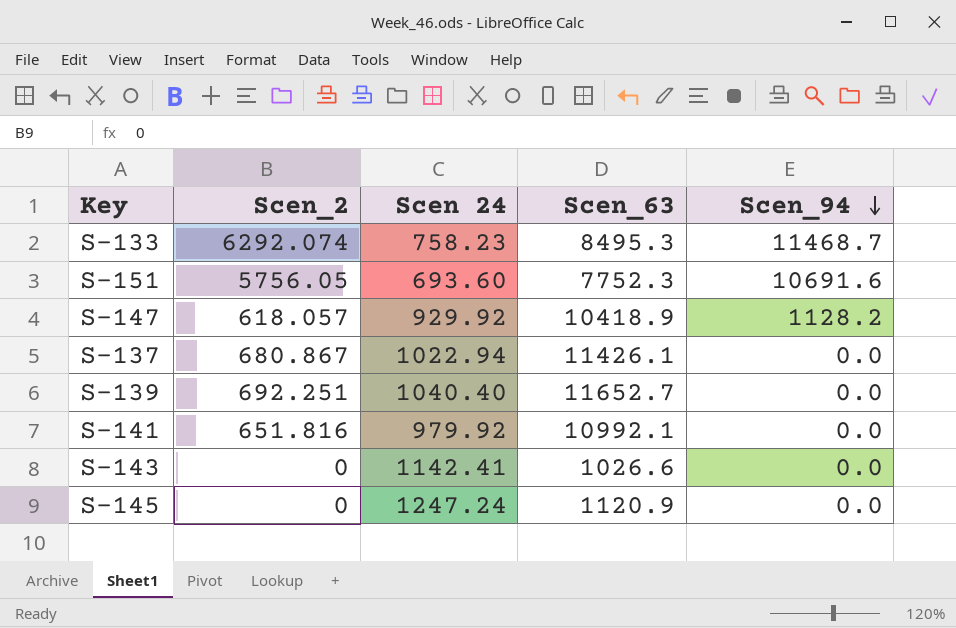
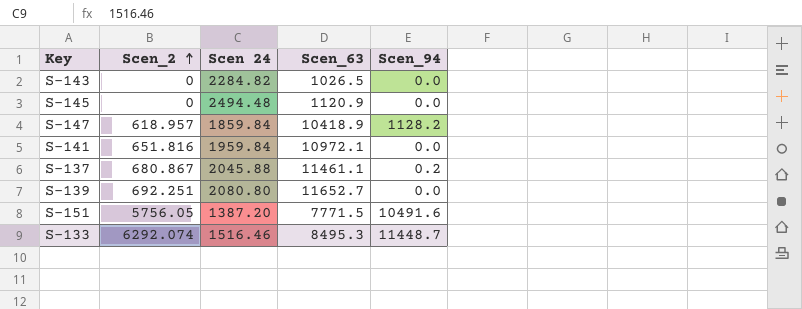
row order: Scen_94 descending -> Scen_2 ascending
S-143 | Scen 24: 1142.41 -> 2284.82
S-143 | Scen_63: 1026.6 -> 1026.5
S-145 | Scen 24: 1247.24 -> 2494.48
S-147 | Scen_2: 618.057 -> 618.957
S-147 | Scen 24: 929.92 -> 1859.84
S-141 | Scen 24: 979.92 -> 1959.84
S-141 | Scen_63: 10992.1 -> 10972.1
S-137 | Scen 24: 1022.94 -> 2045.88
S-137 | Scen_63: 11426.1 -> 11461.1
S-137 | Scen_94: 0.0 -> 0.2
S-139 | Scen 24: 1040.40 -> 2080.80
S-151 | Scen 24: 693.60 -> 1387.20
S-151 | Scen_63: 7752.3 -> 7771.5
S-151 | Scen_94: 10691.6 -> 10491.6
S-133 | Scen 24: 758.23 -> 1516.46
S-133 | Scen_94: 11468.7 -> 11448.7

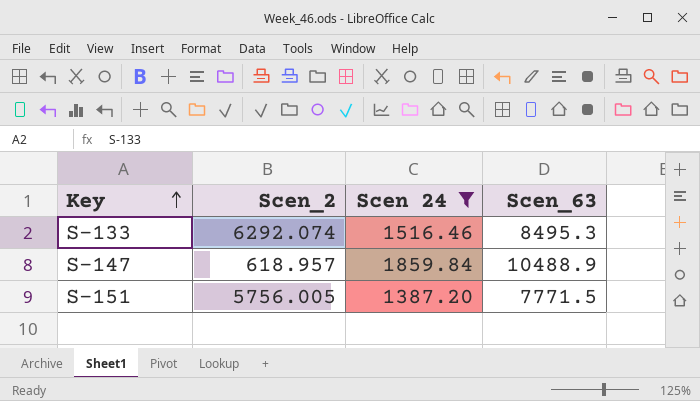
filter: none -> Scen 24 <= 1859.84
row order: Scen_2 ascending -> Key ascending
column Scen_94 | position: 5 -> none
S-147 | Scen_63: 10418.9 -> 10488.9
S-151 | Scen_2: 5756.05 -> 5756.005

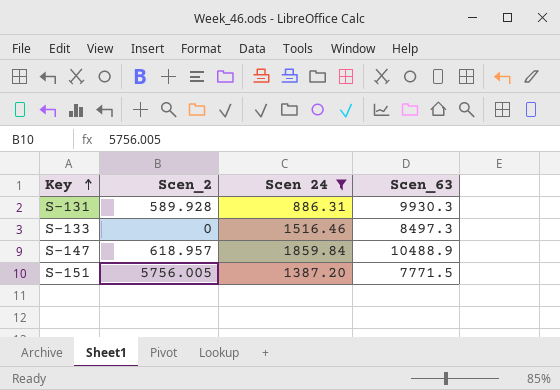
row S-131: none -> 589.928 | 886.31 | 9930.3
S-133 | Scen_2: 6292.074 -> 0
S-133 | Scen_63: 8495.3 -> 8497.3

